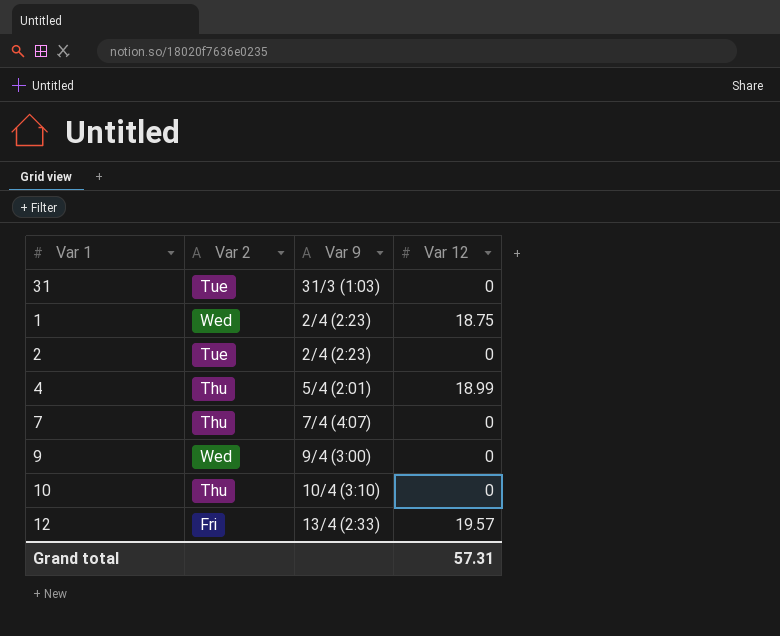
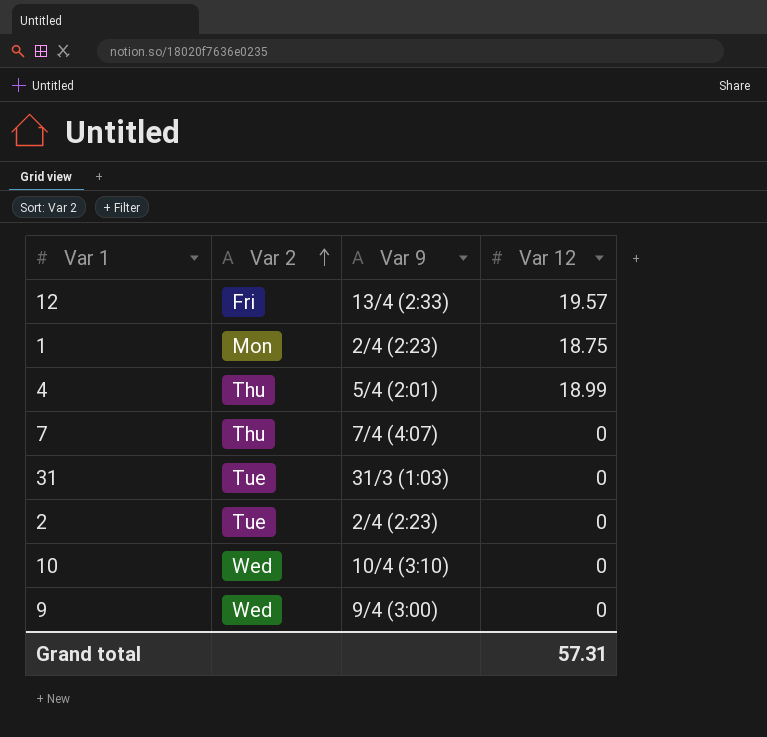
row order: none -> Var 2 ascending
1 | Var 2: Wed -> Mon
10 | Var 2: Thu -> Wed

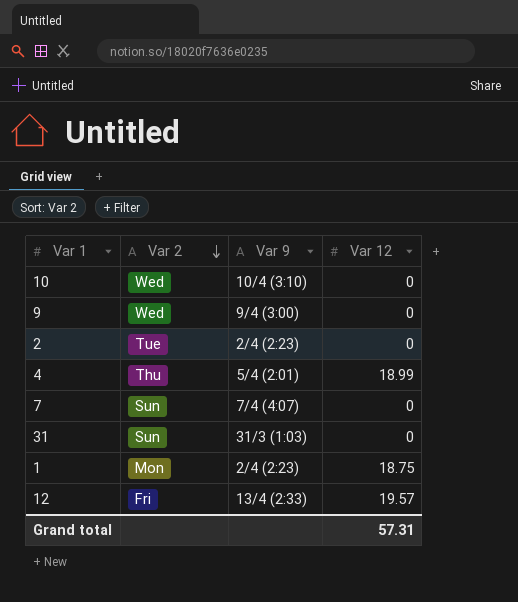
row order: Var 2 ascending -> Var 2 descending
7 | Var 2: Thu -> Sun
31 | Var 2: Tue -> Sun

